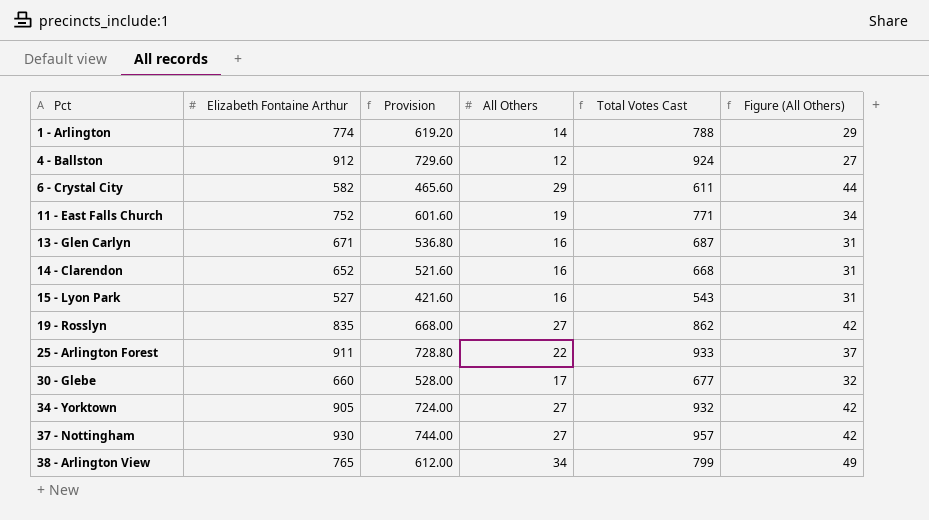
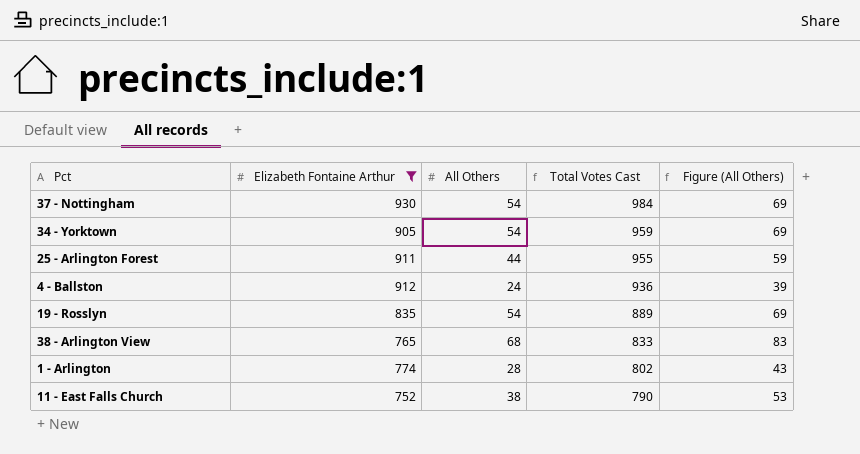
filter: none -> Elizabeth Fontaine Arthur >= 752
row order: Pct ascending -> Total Votes Cast descending
column Provision | formula: [Elizabeth Fontaine Arthur] * 0.8 -> none
37 - Nottingham | All Others: 27 -> 54
37 - Nottingham | Total Votes Cast: 957 -> 984
37 - Nottingham | Figure (All Others): 42 -> 69
34 - Yorktown | All Others: 27 -> 54
34 - Yorktown | Total Votes Cast: 932 -> 959
34 - Yorktown | Figure (All Others): 42 -> 69
25 - Arlington Forest | All Others: 22 -> 44
25 - Arlington Forest | Total Votes Cast: 933 -> 955
25 - Arlington Forest | Figure (All Others): 37 -> 59
4 - Ballston | All Others: 12 -> 24
4 - Ballston | Total Votes Cast: 924 -> 936
4 - Ballston | Figure (All Others): 27 -> 39
19 - Rosslyn | All Others: 27 -> 54
19 - Rosslyn | Total Votes Cast: 862 -> 889
19 - Rosslyn | Figure (All Others): 42 -> 69
38 - Arlington View | All Others: 34 -> 68
38 - Arlington View | Total Votes Cast: 799 -> 833
38 - Arlington View | Figure (All Others): 49 -> 83
1 - Arlington | All Others: 14 -> 28
1 - Arlington | Total Votes Cast: 788 -> 802
1 - Arlington | Figure (All Others): 29 -> 43
11 - East Falls Church | All Others: 19 -> 38
11 - East Falls Church | Total Votes Cast: 771 -> 790
11 - East Falls Church | Figure (All Others): 34 -> 53

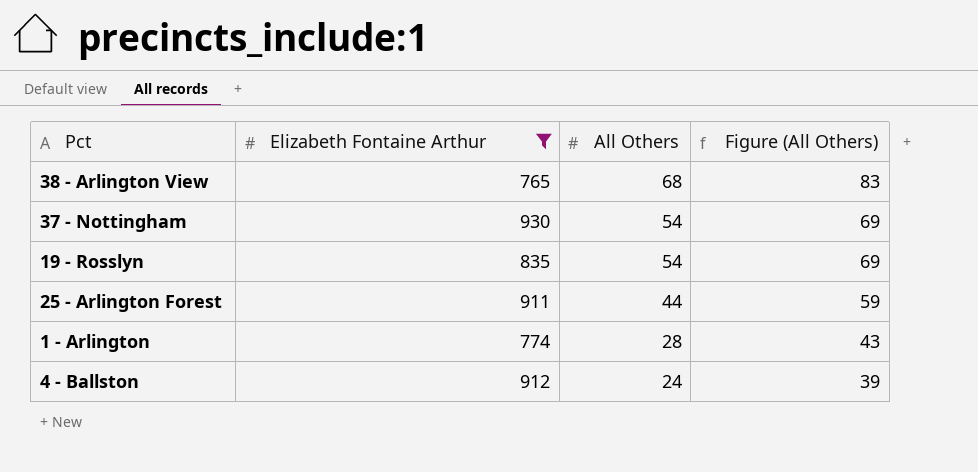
row order: Total Votes Cast descending -> All Others descending
column Total Votes Cast | formula: [Elizabeth Fontaine Arthur] + [All Others] -> none
row 34 - Yorktown: 905 | 54 | 959 | 69 -> none
row 11 - East Falls Church: 752 | 38 | 790 | 53 -> none

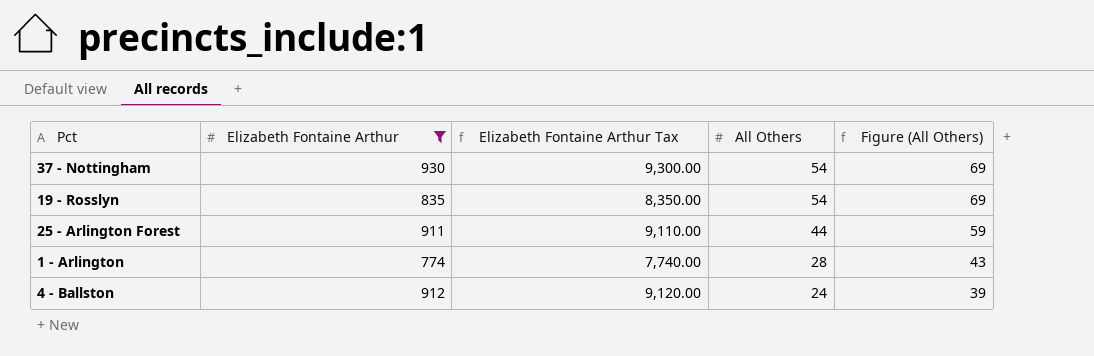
column Elizabeth Fontaine Arthur Tax | formula: none -> [Elizabeth Fontaine Arthur] * 10
row 38 - Arlington View: 765 | 68 | 83 -> none

